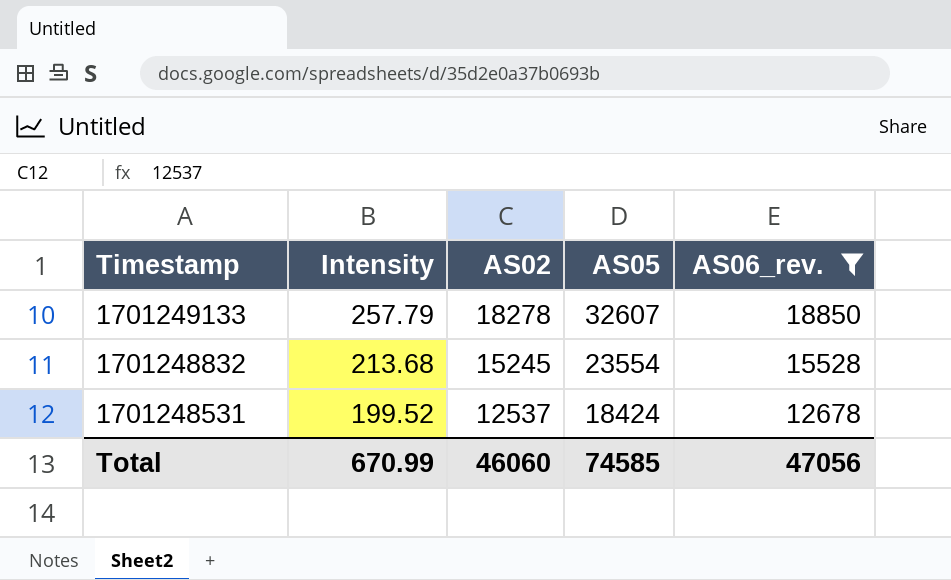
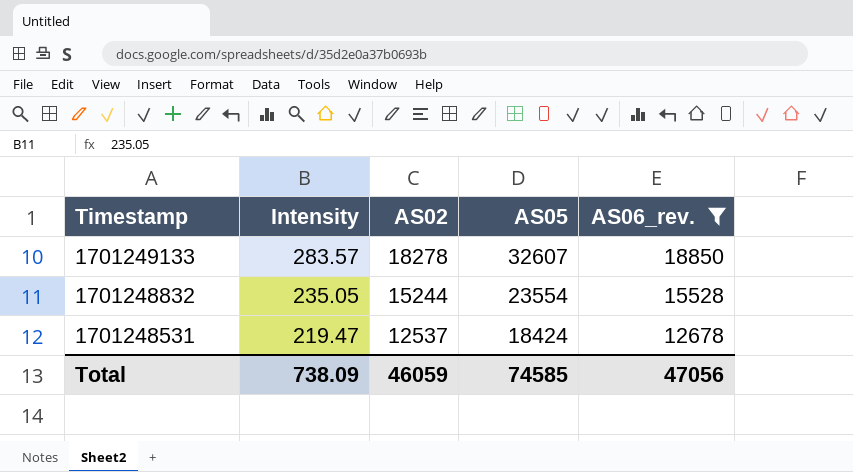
1701249133 | Intensity: 257.79 -> 283.57
1701248832 | Intensity: 213.68 -> 235.05
1701248832 | AS02: 15245 -> 15244
1701248531 | Intensity: 199.52 -> 219.47
Total | Intensity: 670.99 -> 738.09
Total | AS02: 46060 -> 46059

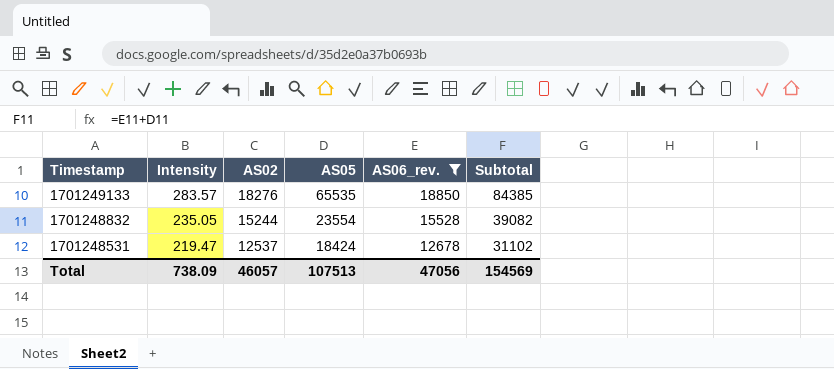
column Subtotal | formula: none -> [AS05] + [AS06_rev.]
1701249133 | AS02: 18278 -> 18276
1701249133 | AS05: 32607 -> 65535
Total | AS02: 46059 -> 46057
Total | AS05: 74585 -> 107513

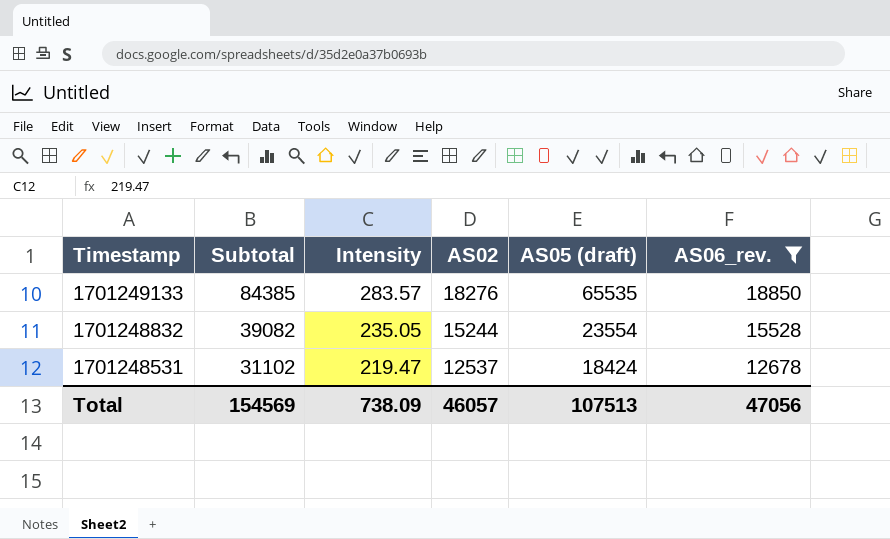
column Subtotal | position: 6 -> 2
column name: AS05 -> AS05 (draft)

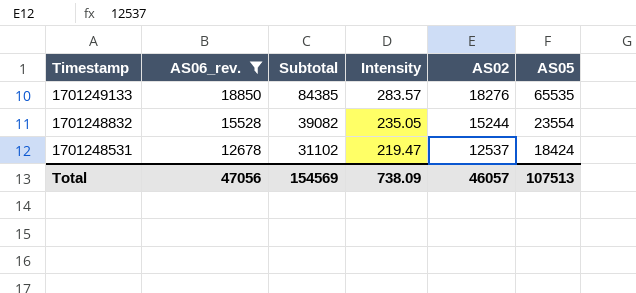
column AS06_rev. | position: 6 -> 2
column name: AS05 (draft) -> AS05

